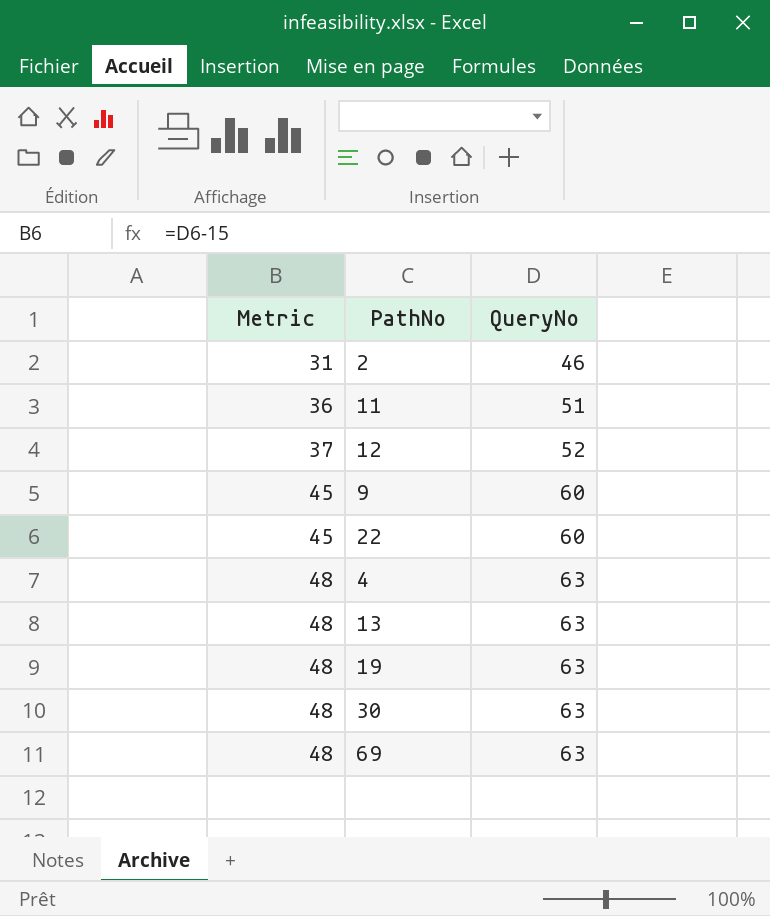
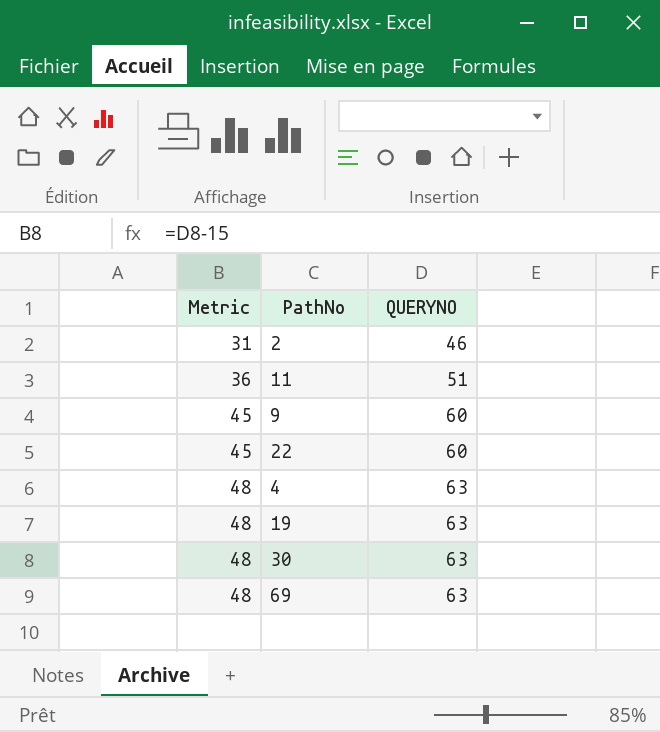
column name: QueryNo -> QUERYNO
row 12: 37 | 52 -> none
row 13: 48 | 63 -> none

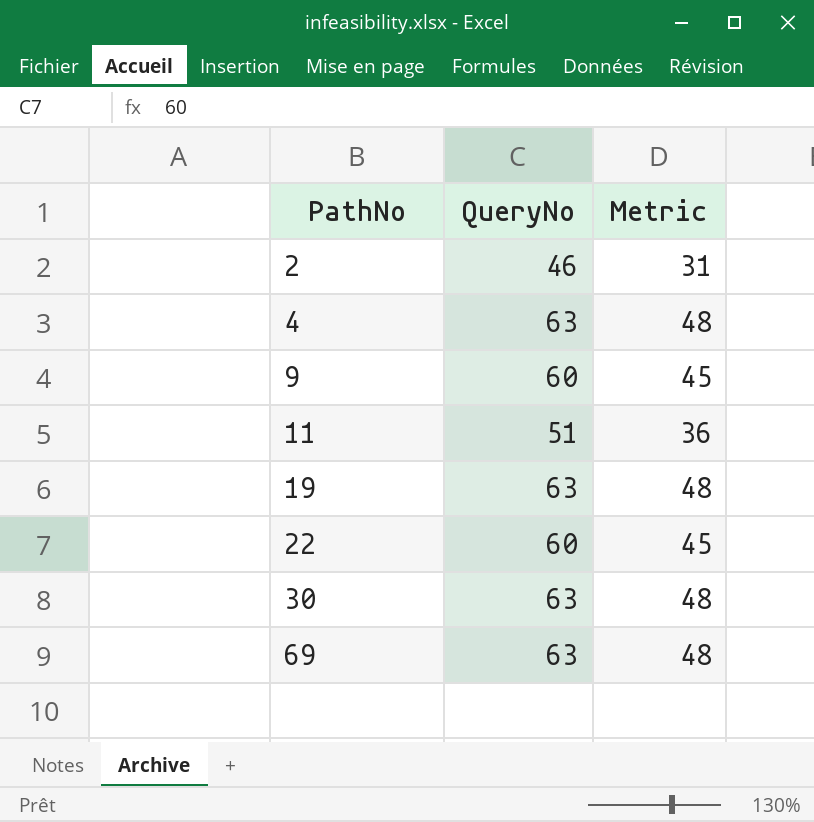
row order: Metric ascending -> PathNo ascending
column name: QUERYNO -> QueryNo
column Metric | position: 1 -> 3

